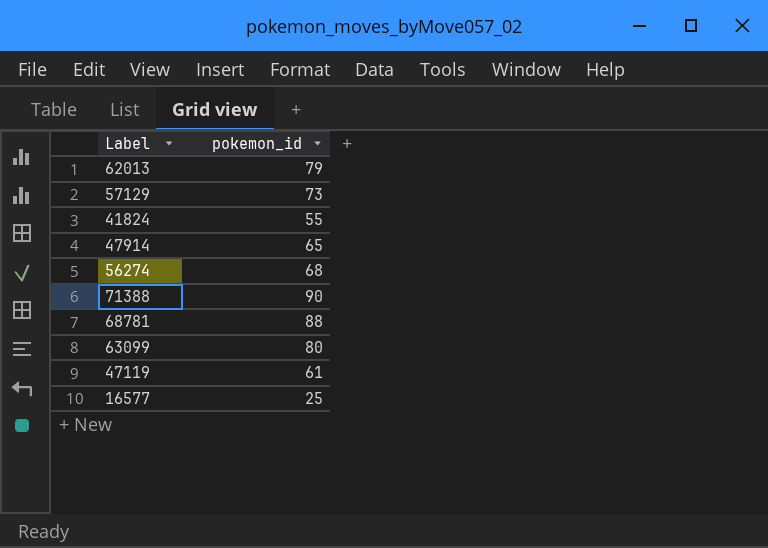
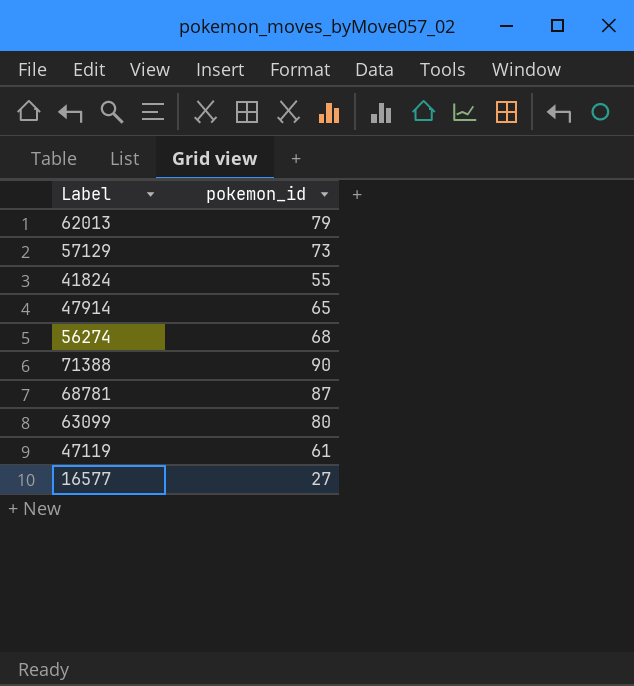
68781 | pokemon_id: 88 -> 87
16577 | pokemon_id: 25 -> 27

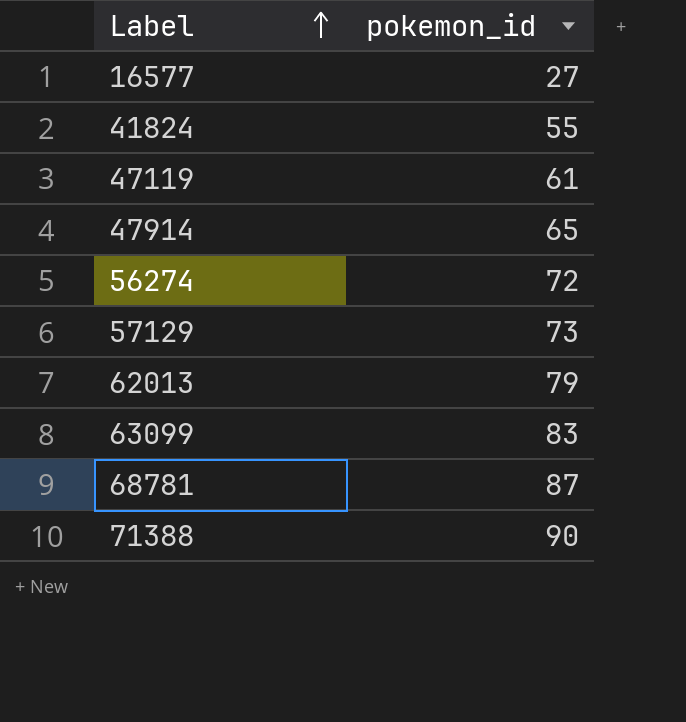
row order: none -> Label ascending
56274 | pokemon_id: 68 -> 72
63099 | pokemon_id: 80 -> 83

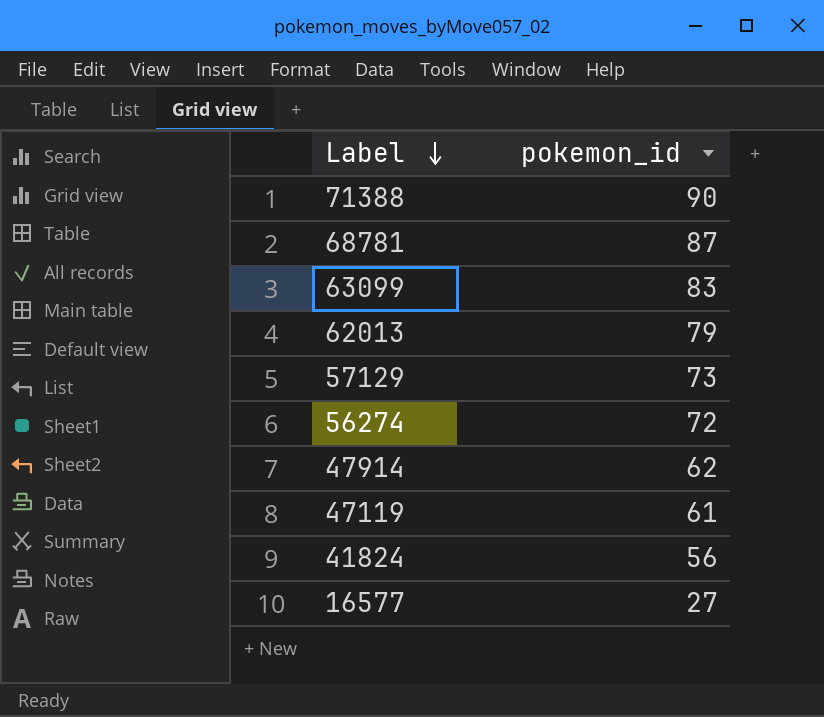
row order: Label ascending -> Label descending
47914 | pokemon_id: 65 -> 62
41824 | pokemon_id: 55 -> 56

